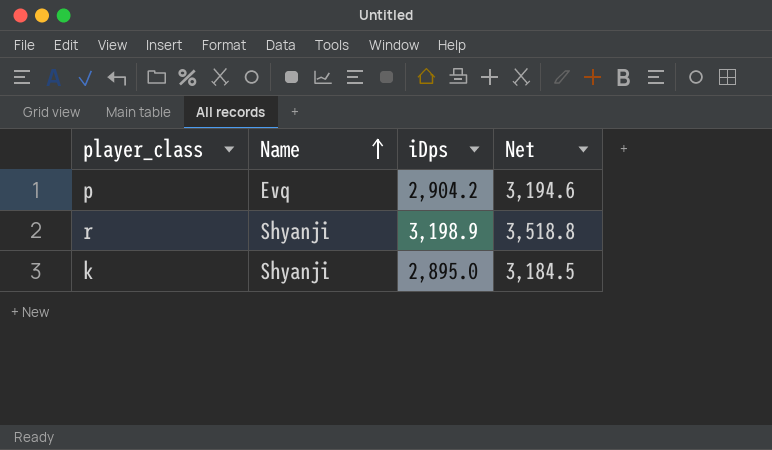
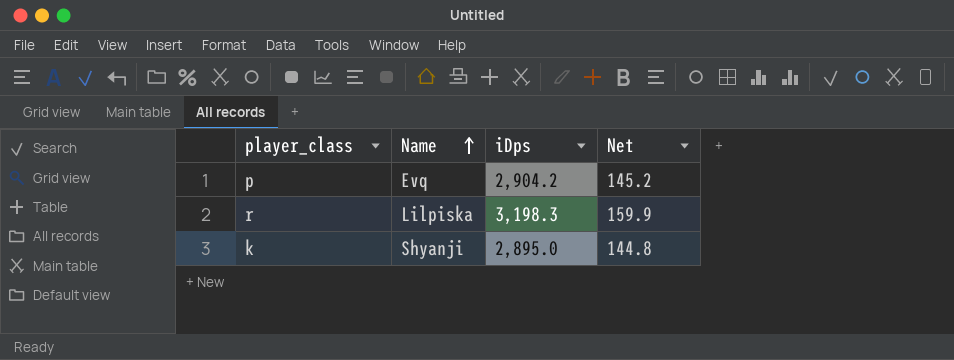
column Net | formula: [iDps] * 1.1 -> [iDps] * 0.05
r | Name: Shyanji -> Lilpiska
r | iDps: 3,198.9 -> 3,198.3

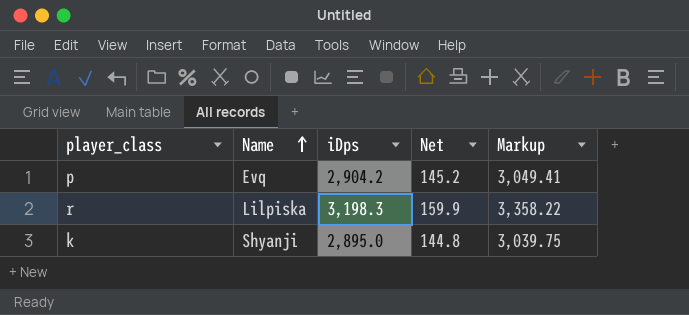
column Markup | formula: none -> [iDps] * 1.05

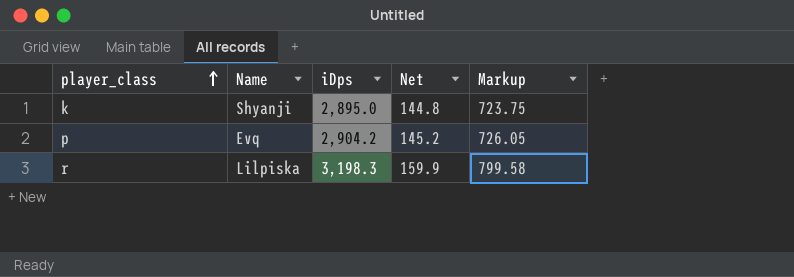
row order: Name ascending -> player_class ascending
column Markup | formula: [iDps] * 1.05 -> [iDps] * 0.25

